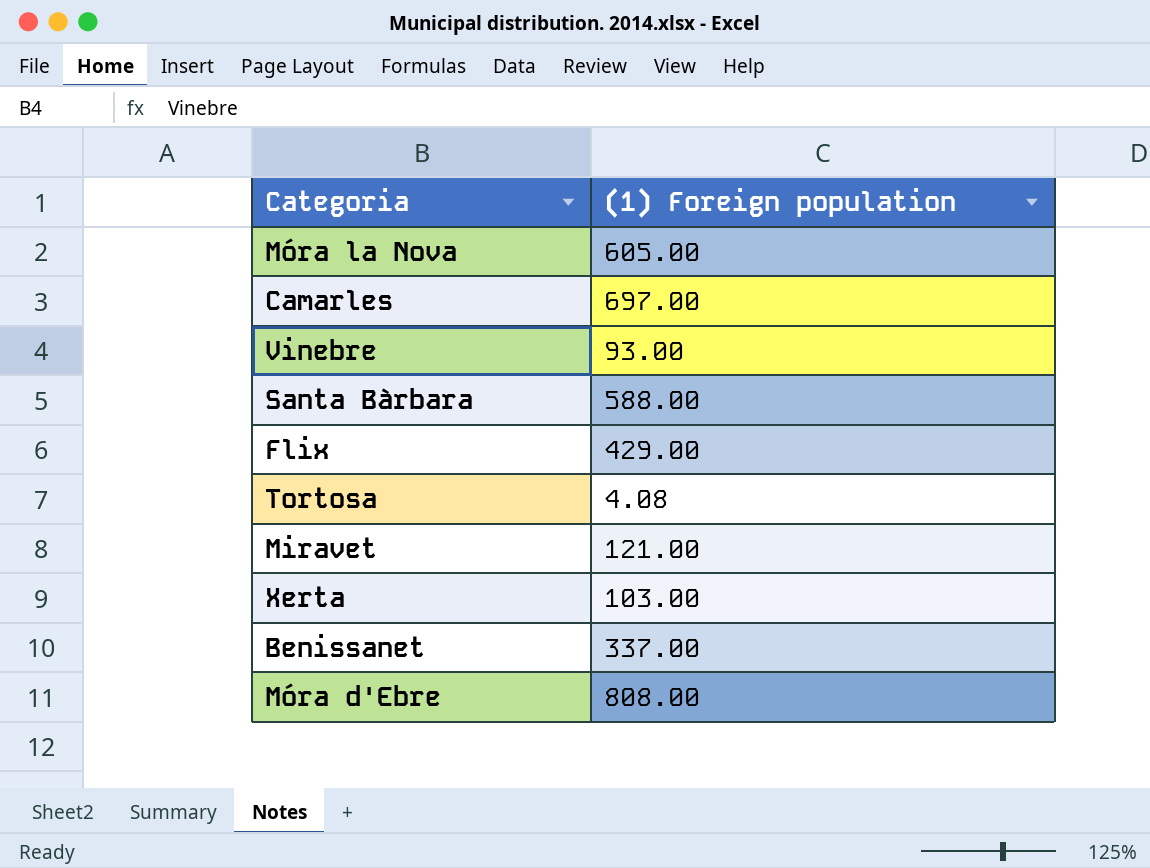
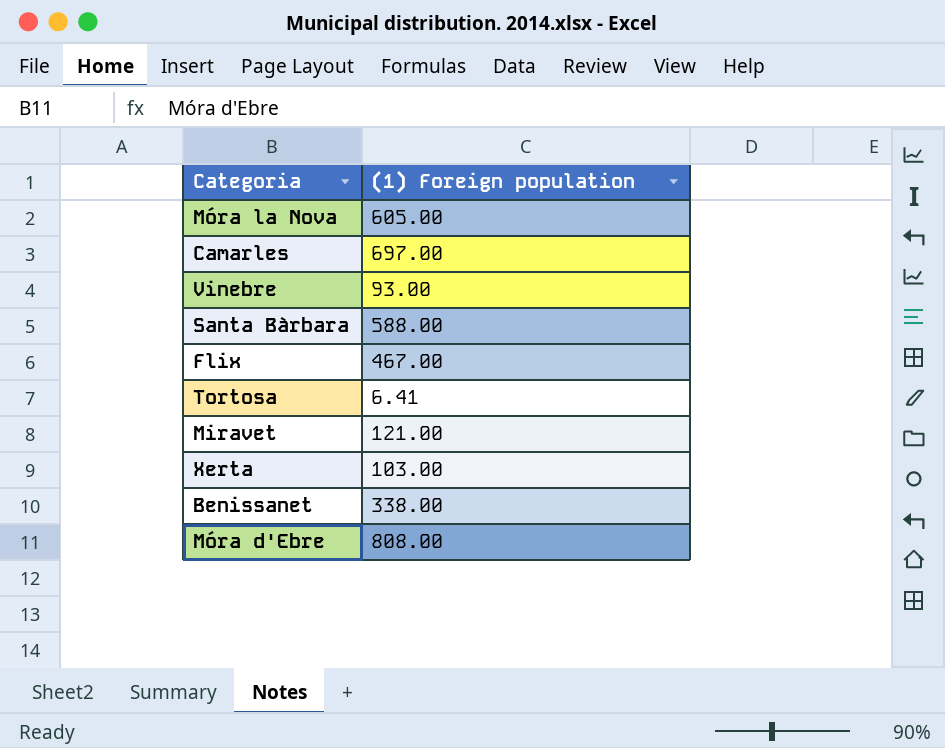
Flix | (1) Foreign population: 429.00 -> 467.00
Tortosa | (1) Foreign population: 4.08 -> 6.41
Benissanet | (1) Foreign population: 337.00 -> 338.00

